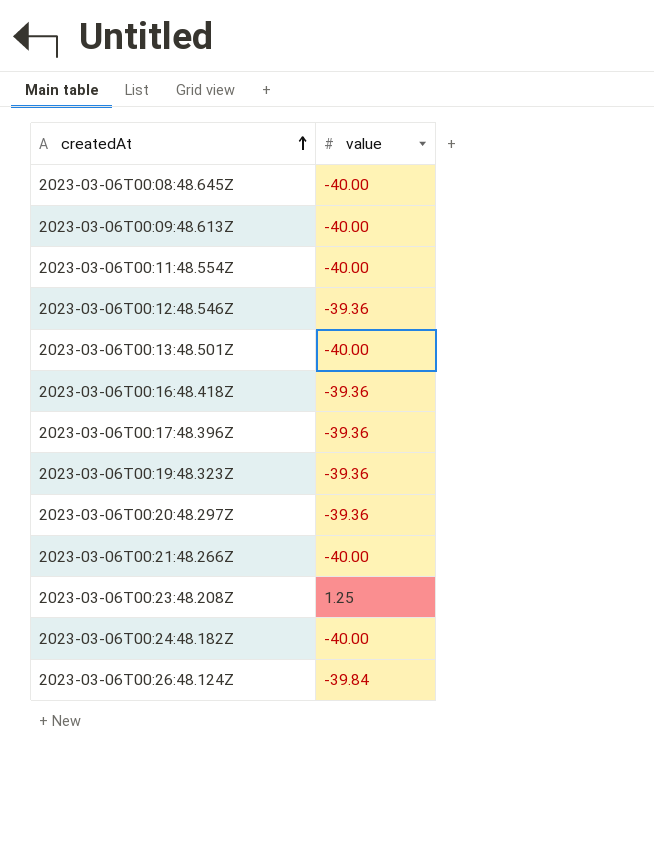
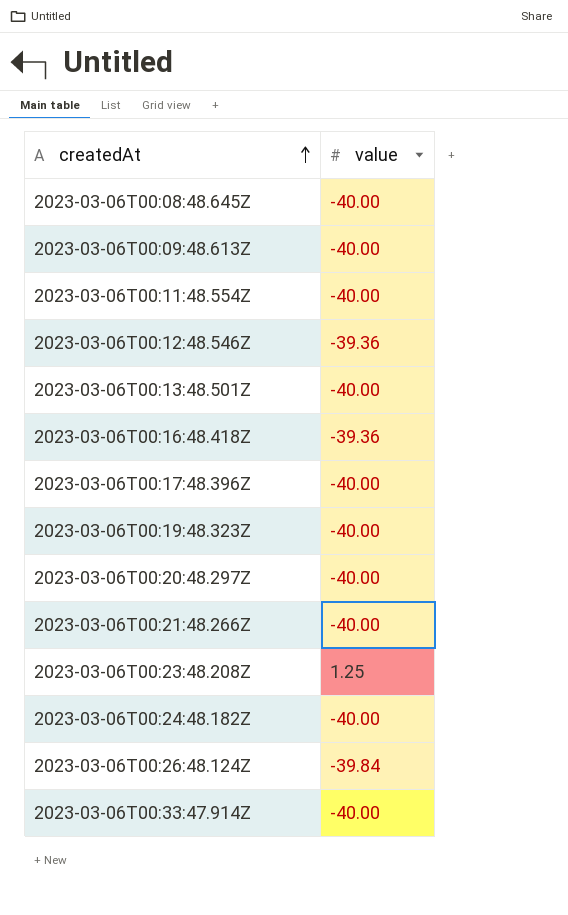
2023-03-06T00:17:48.396Z | value: -39.36 -> -40.00
2023-03-06T00:19:48.323Z | value: -39.36 -> -40.00
2023-03-06T00:20:48.297Z | value: -39.36 -> -40.00
row 2023-03-06T00:33:47.914Z: none -> -40.00

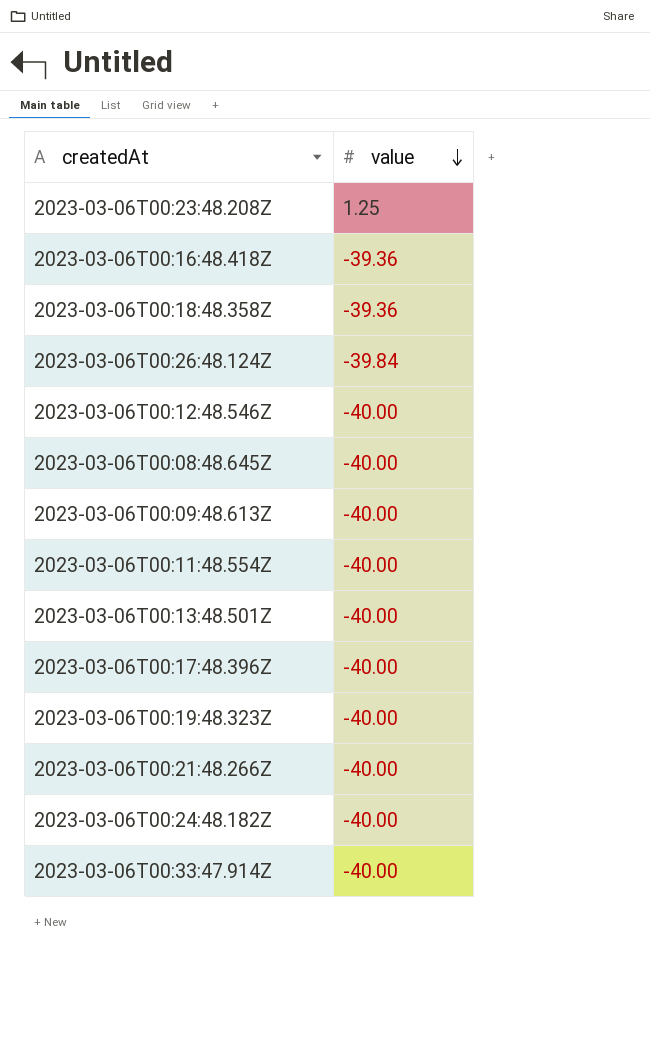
row order: createdAt ascending -> value descending
row 2023-03-06T00:20:48.297Z: -40.00 -> none
row 2023-03-06T00:18:48.358Z: none -> -39.36
2023-03-06T00:12:48.546Z | value: -39.36 -> -40.00

